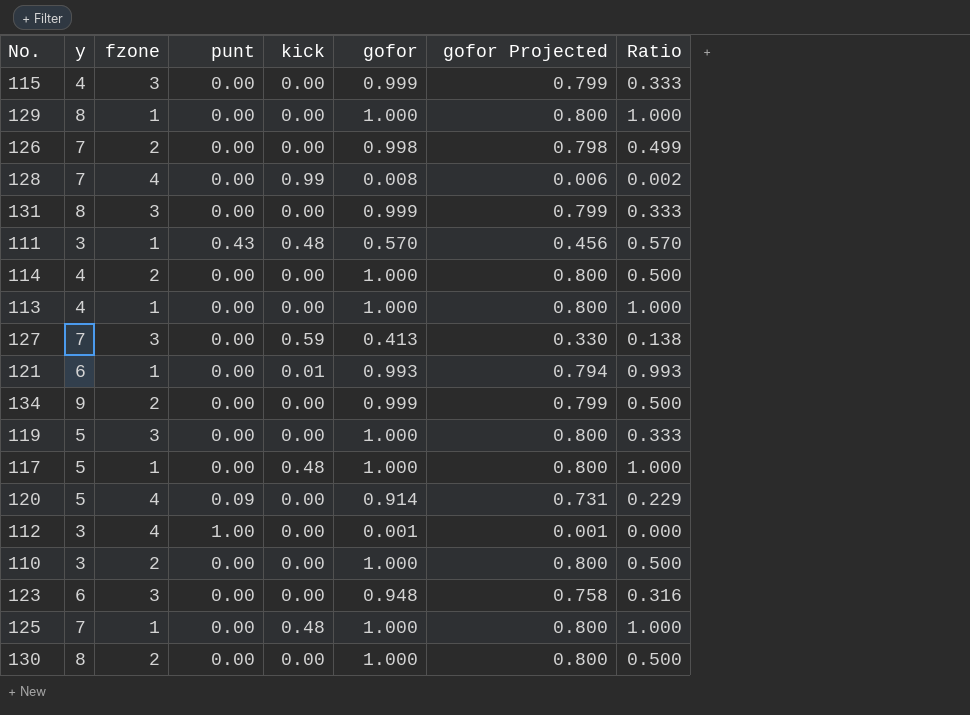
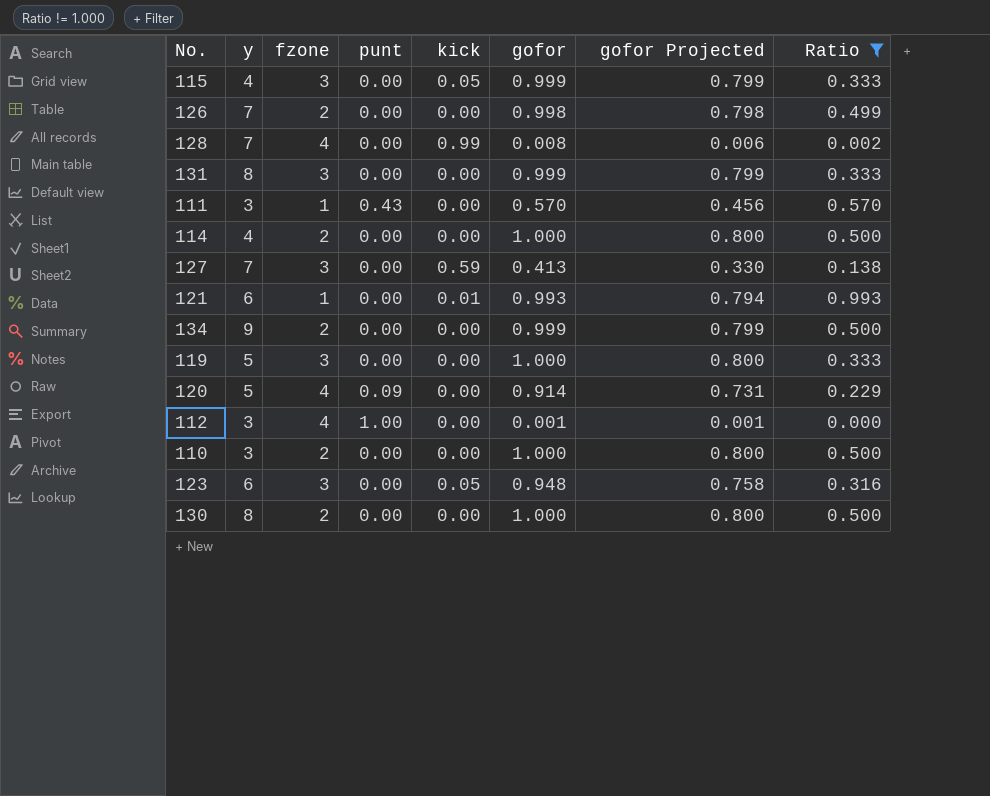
filter: none -> Ratio != 1.000
115 | kick: 0.00 -> 0.05
111 | kick: 0.48 -> 0.00
123 | kick: 0.00 -> 0.05

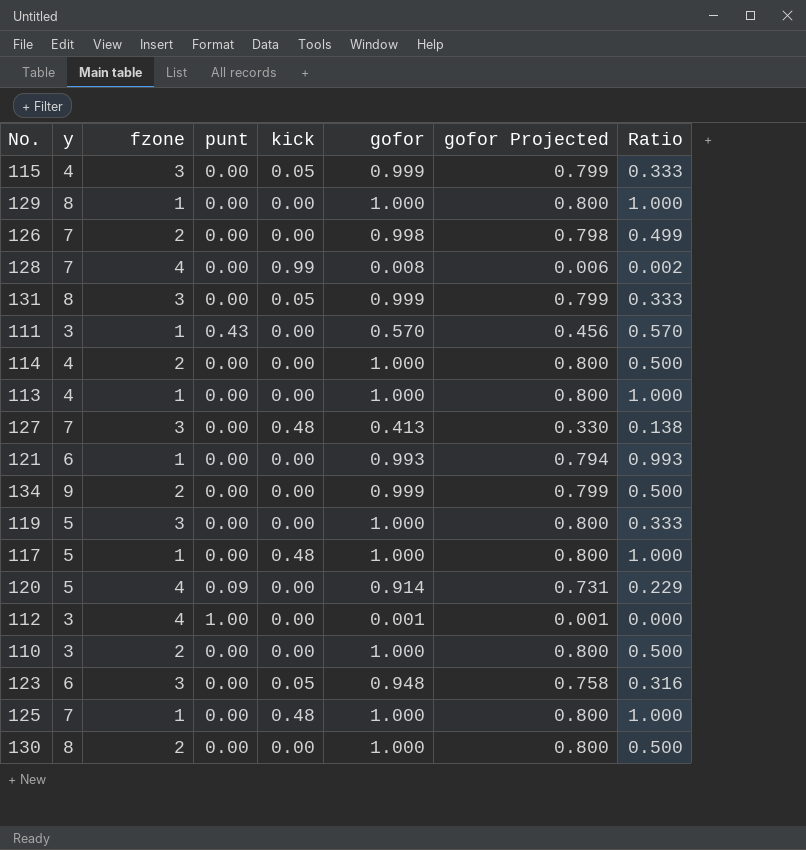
filter: Ratio != 1.000 -> none
131 | kick: 0.00 -> 0.05
127 | kick: 0.59 -> 0.48
121 | kick: 0.01 -> 0.00

